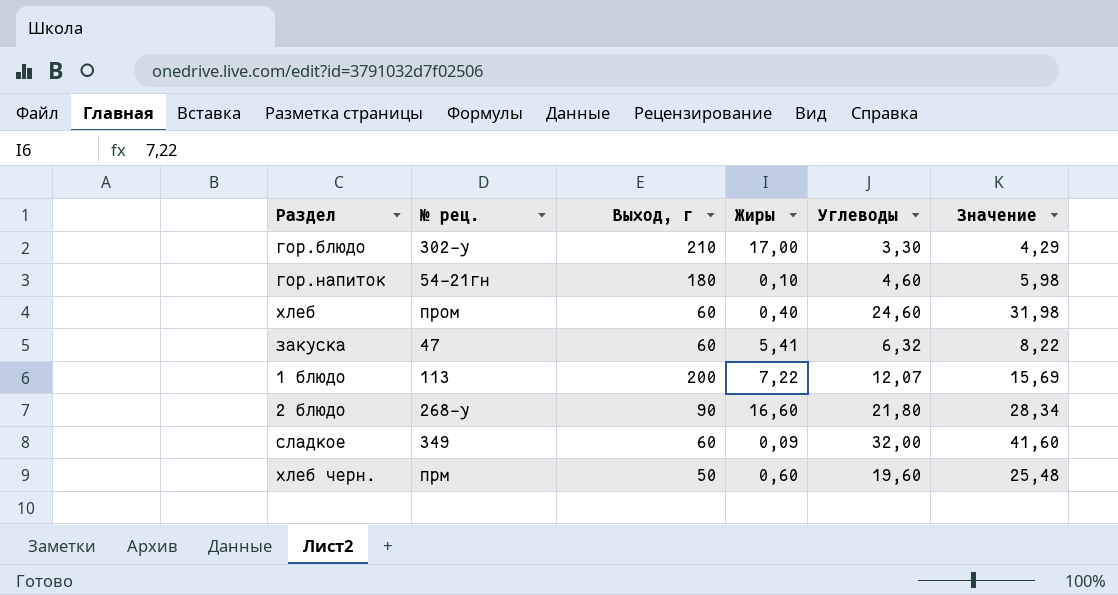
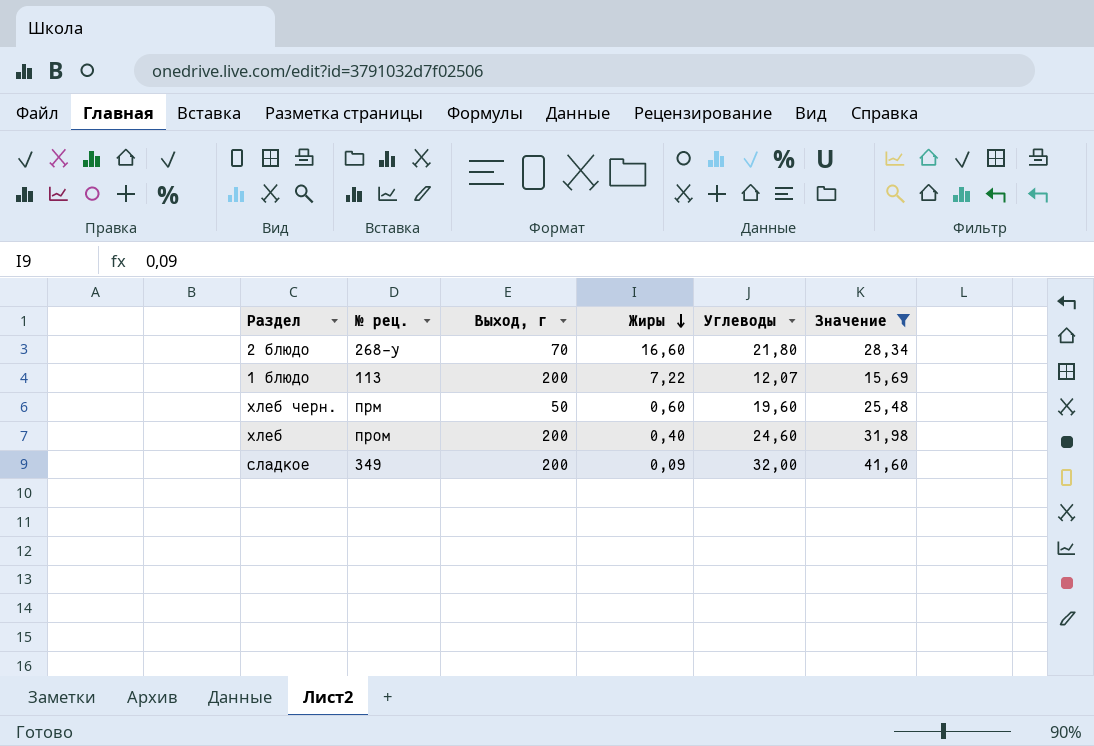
filter: none -> Значение >= 15,69
row order: none -> Жиры descending
2 блюдо | Выход, г: 90 -> 70
хлеб | Выход, г: 60 -> 200
сладкое | Выход, г: 60 -> 200

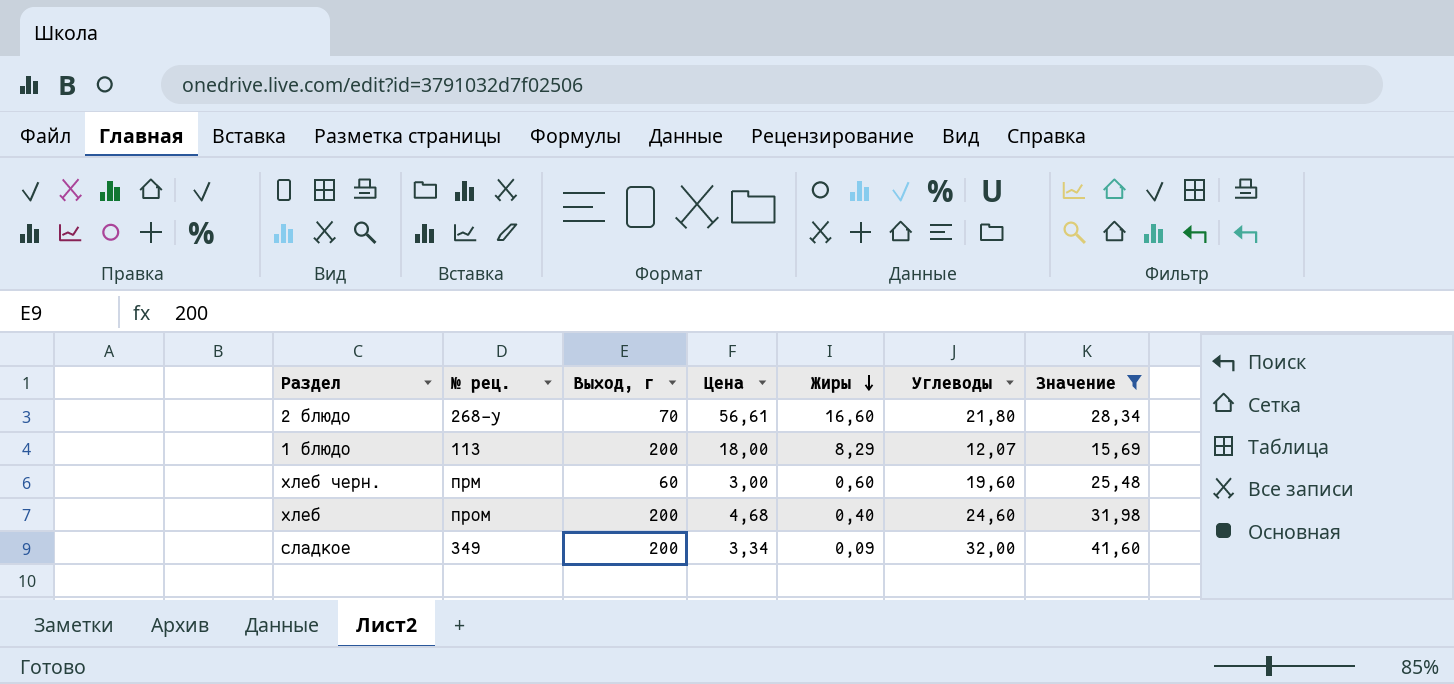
column Цена | position: none -> 4
1 блюдо | Жиры: 7,22 -> 8,29
хлеб черн. | Выход, г: 50 -> 60

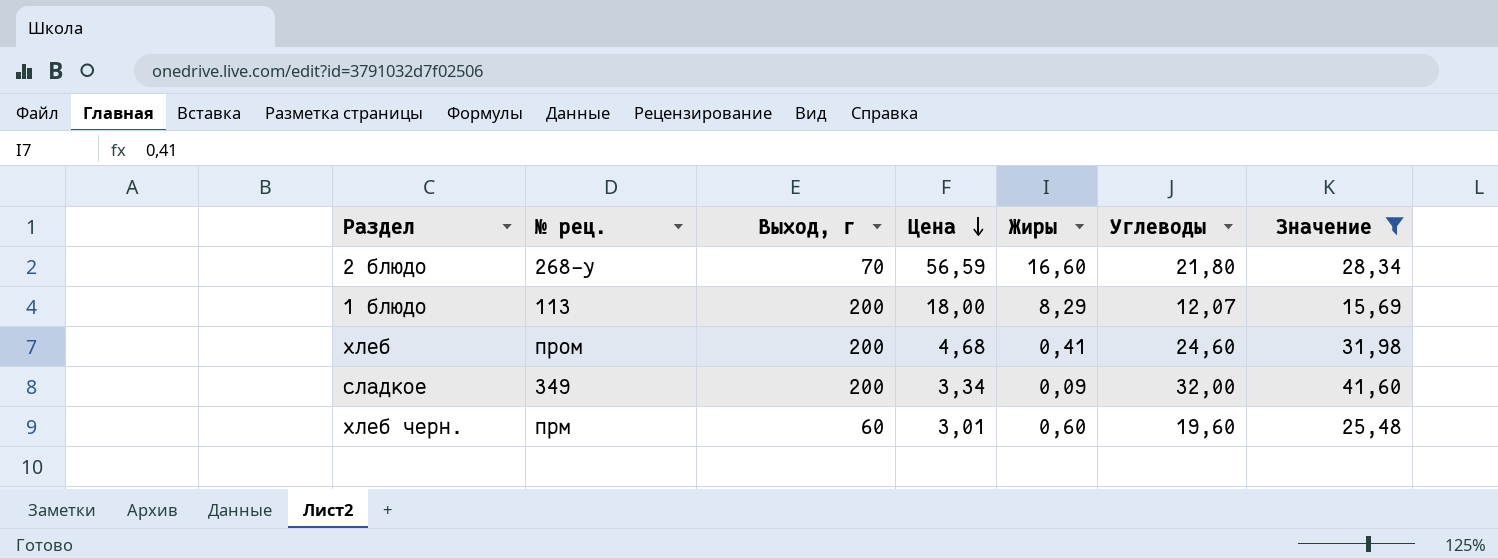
row order: Жиры descending -> Цена descending
2 блюдо | Цена: 56,61 -> 56,59
хлеб | Жиры: 0,40 -> 0,41
хлеб черн. | Цена: 3,00 -> 3,01

